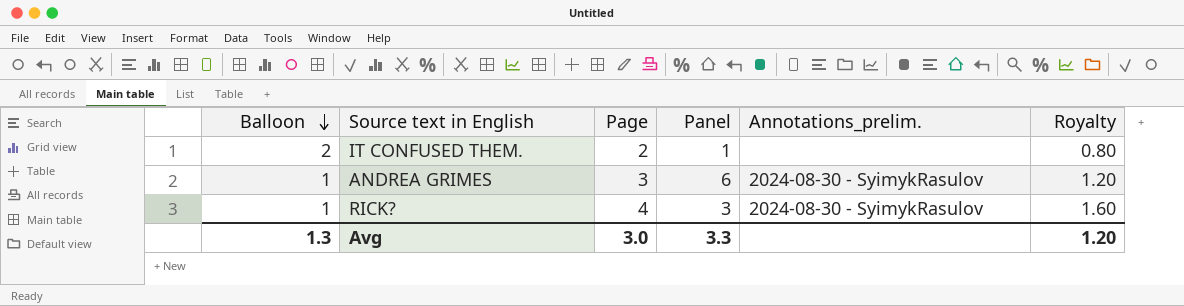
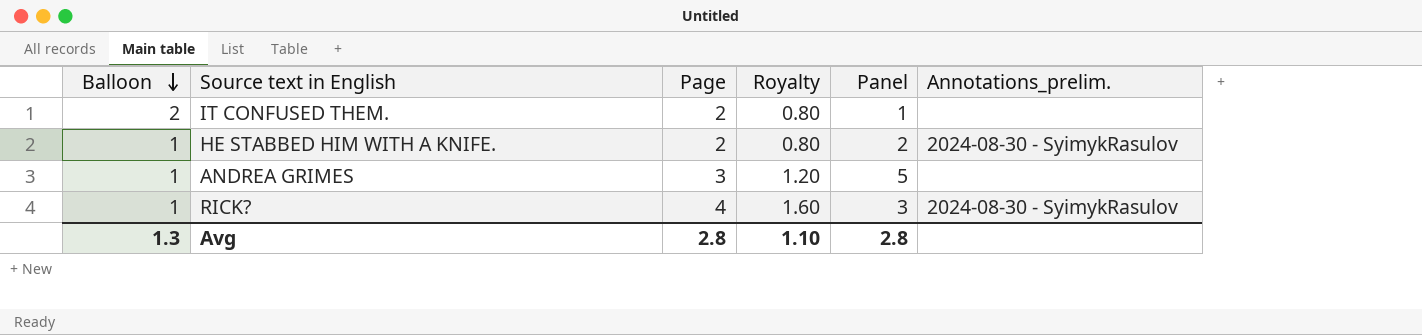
column Royalty | position: 6 -> 4
row HE STABBED HIM WITH A KNIFE.: none -> 1 | 2 | 0.80 | 2 | 2024-08-30 - SyimykRasulov
ANDREA GRIMES | Panel: 6 -> 5
ANDREA GRIMES | Annotations_prelim.: 2024-08-30 - SyimykRasulov -> none
Avg | Page: 3.0 -> 2.8
Avg | Royalty: 1.20 -> 1.10
Avg | Panel: 3.3 -> 2.8

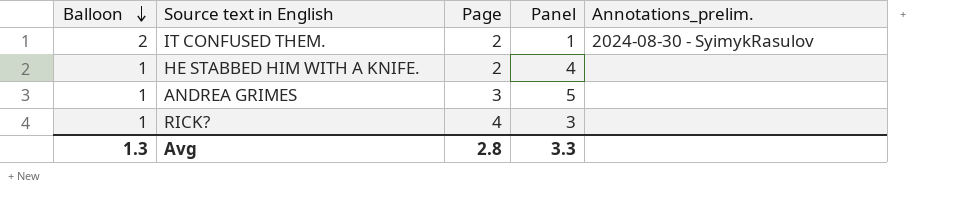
column Royalty | formula: [Page] * 0.4 -> none
IT CONFUSED THEM. | Annotations_prelim.: none -> 2024-08-30 - SyimykRasulov
HE STABBED HIM WITH A KNIFE. | Panel: 2 -> 4
HE STABBED HIM WITH A KNIFE. | Annotations_prelim.: 2024-08-30 - SyimykRasulov -> none
RICK? | Annotations_prelim.: 2024-08-30 - SyimykRasulov -> none
Avg | Panel: 2.8 -> 3.3

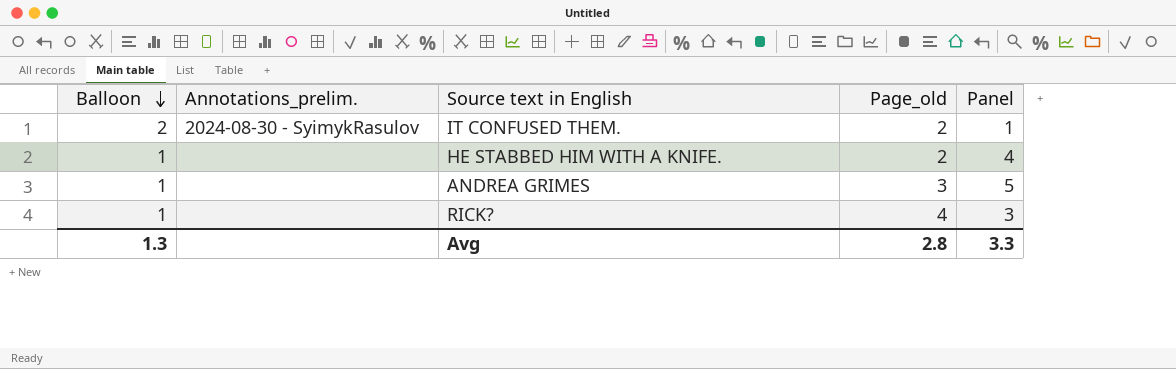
column Annotations_prelim. | position: 5 -> 2
column name: Page -> Page_old

